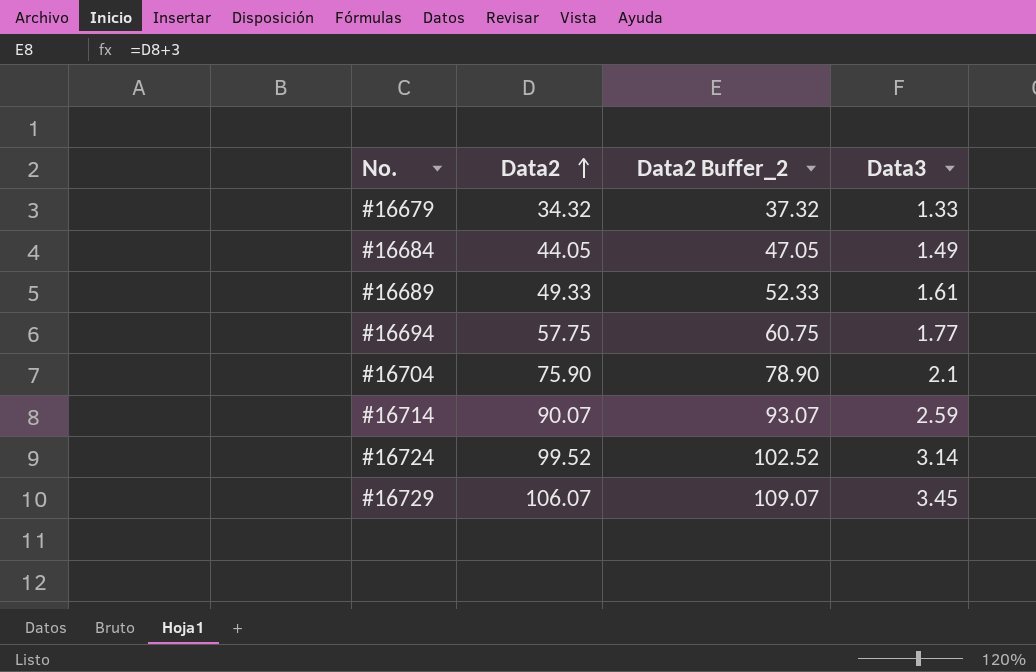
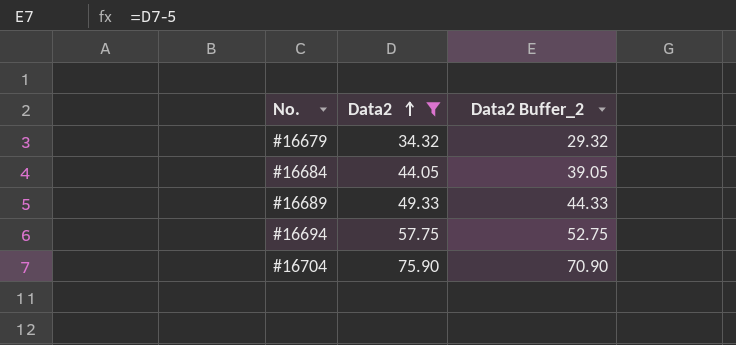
filter: none -> Data2 <= 75.90
column Data3 | position: 4 -> none
column Data2 Buffer_2 | formula: [Data2] + 3 -> [Data2] - 5

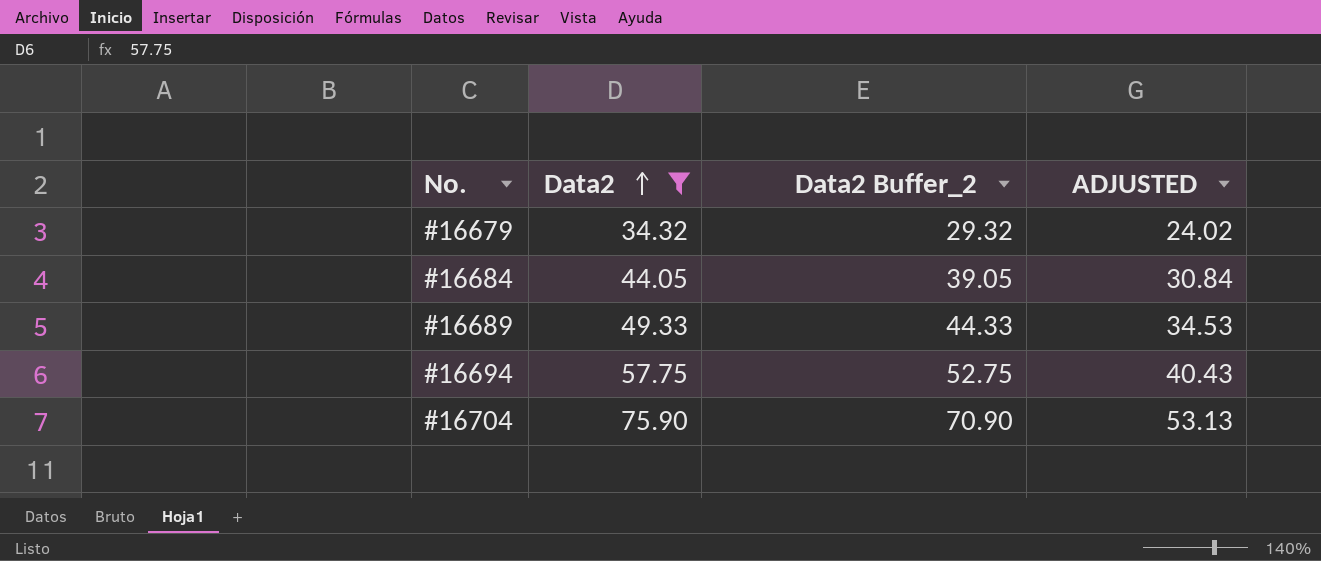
column ADJUSTED | formula: none -> [Data2] * 0.7

